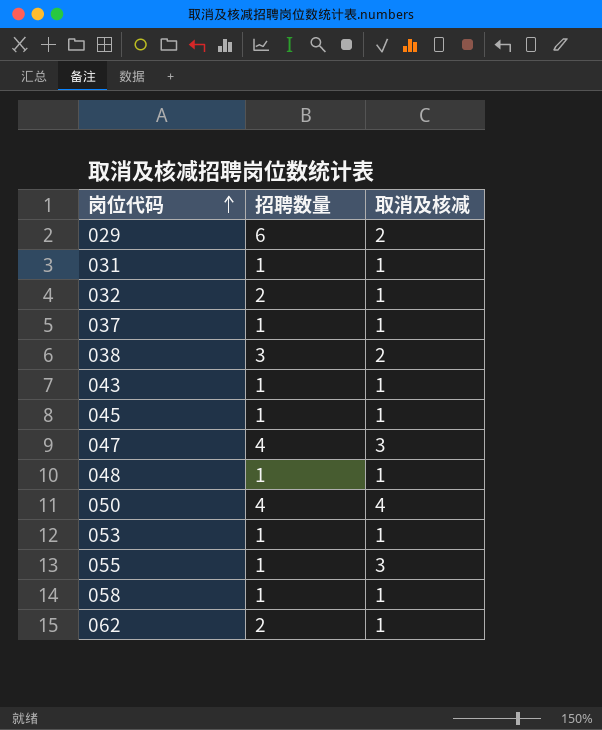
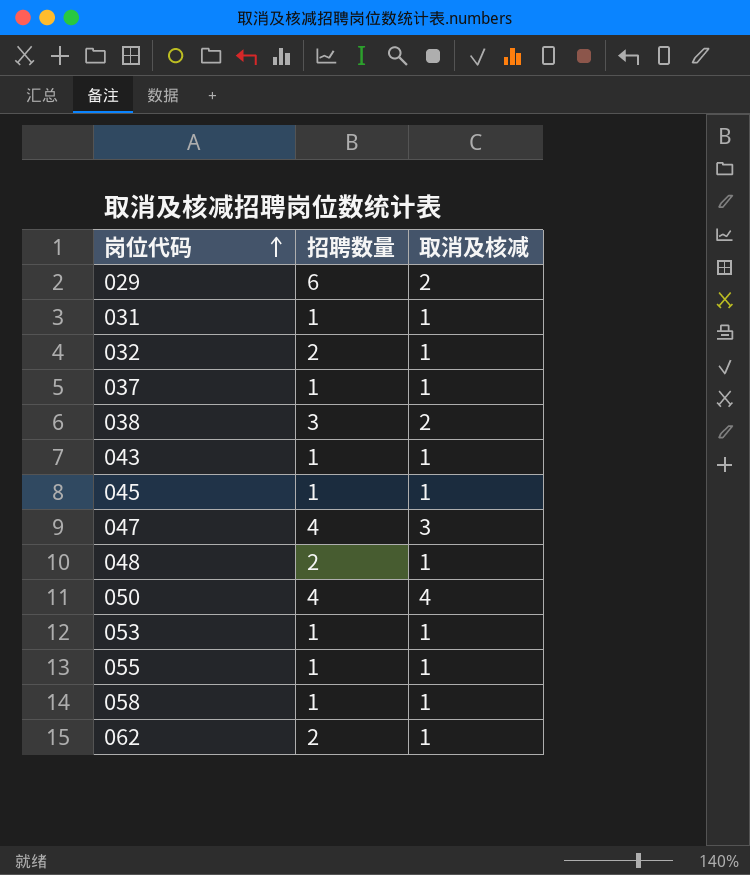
048 | 招聘数量: 1 -> 2
055 | 取消及核减: 3 -> 1

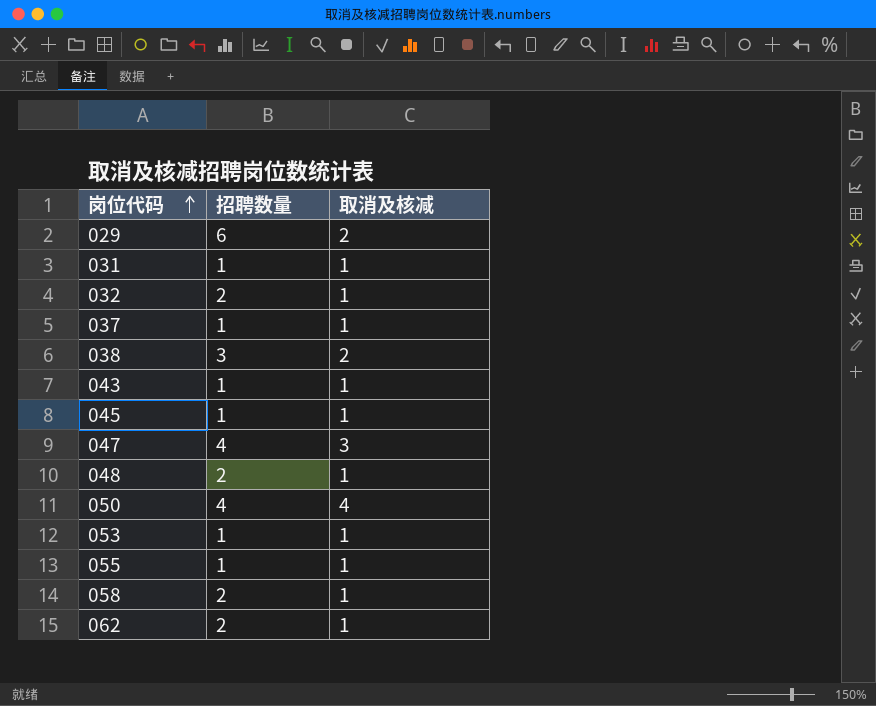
058 | 招聘数量: 1 -> 2

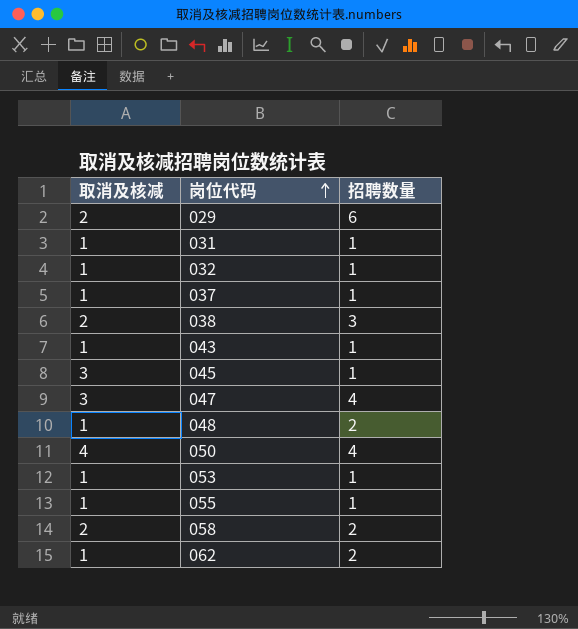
column 取消及核减 | position: 3 -> 1
032 | 招聘数量: 2 -> 1
045 | 取消及核减: 1 -> 3
058 | 取消及核减: 1 -> 2

